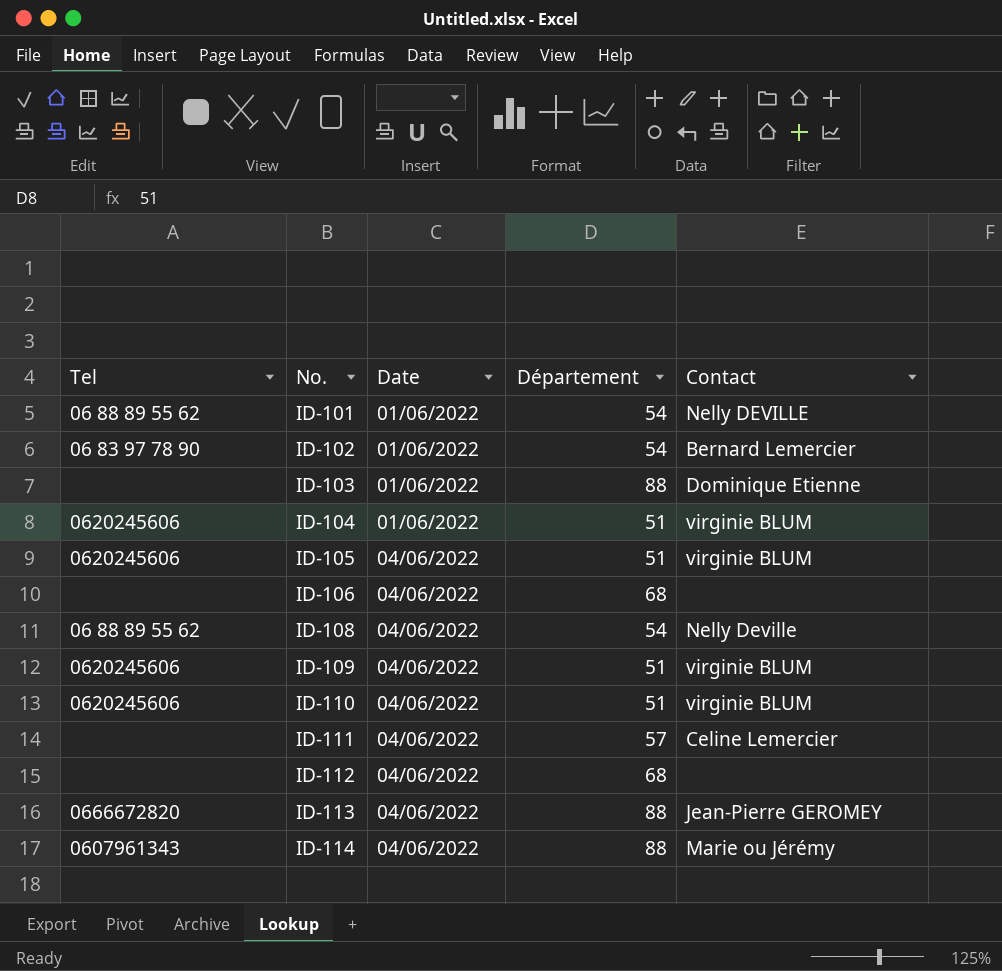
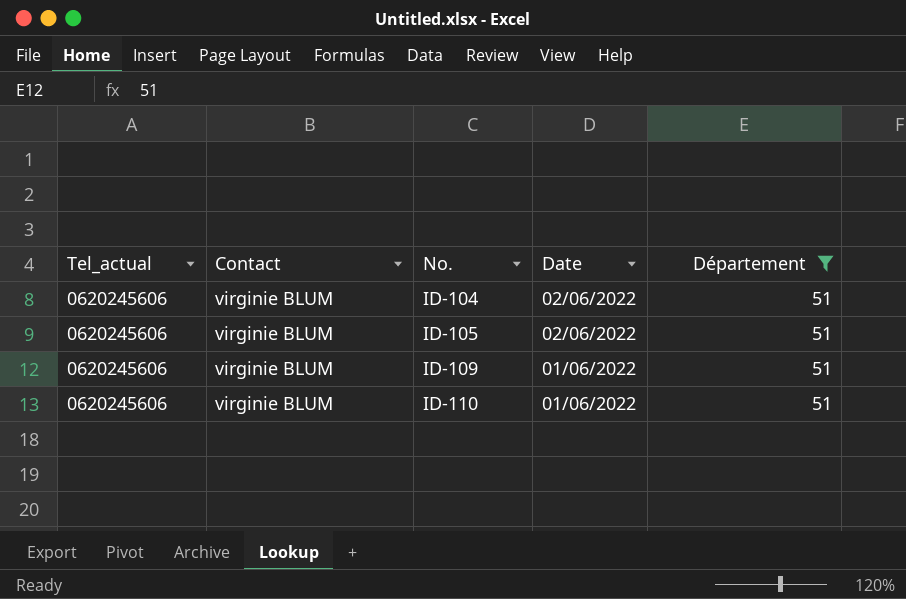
filter: none -> Département = 51
column name: Tel -> Tel_actual
column Contact | position: 5 -> 2
ID-104 | Date: 01/06/2022 -> 02/06/2022
ID-105 | Date: 04/06/2022 -> 02/06/2022
ID-109 | Date: 04/06/2022 -> 01/06/2022
ID-110 | Date: 04/06/2022 -> 01/06/2022

